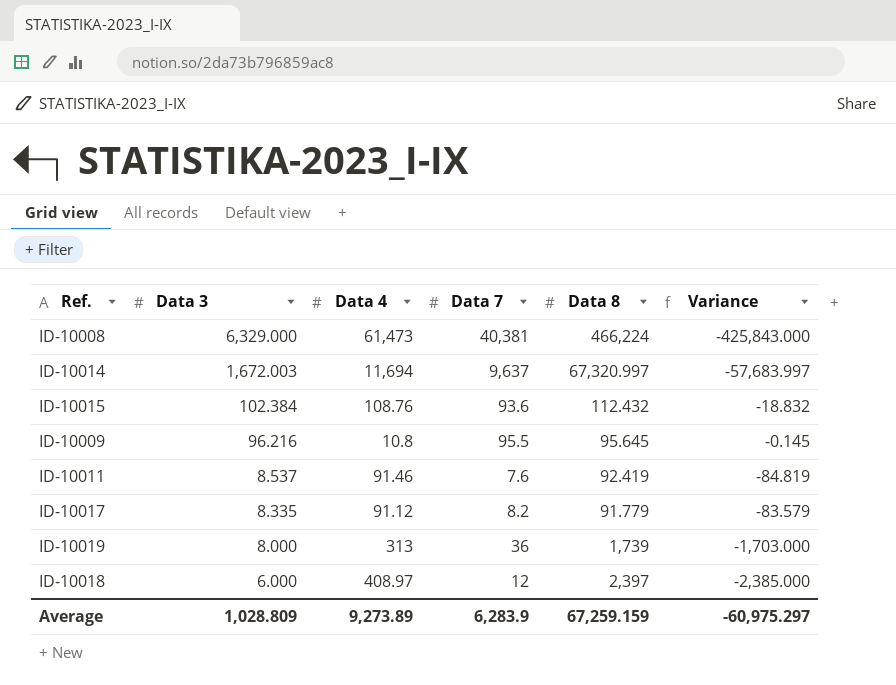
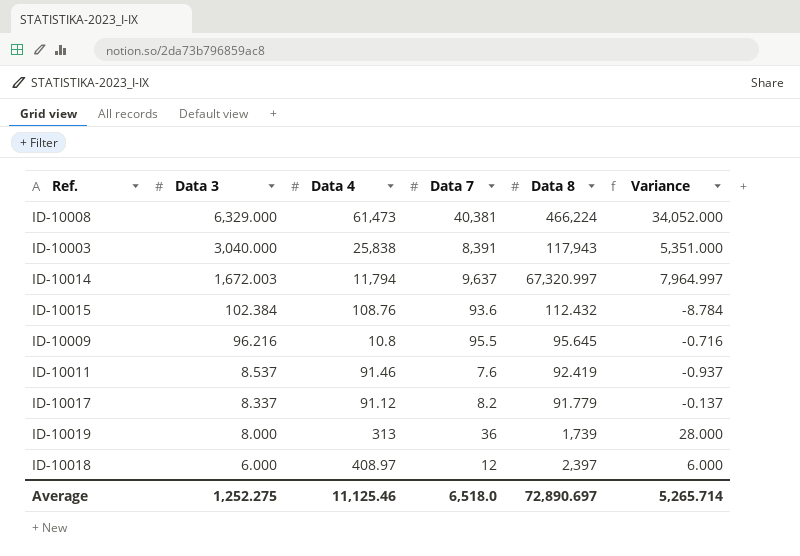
column Variance | formula: [Data 7] - [Data 8] -> [Data 7] - [Data 3]
row ID-10003: none -> 3,040.000 | 25,838 | 8,391 | 117,943 | 5,351.000
ID-10014 | Data 4: 11,694 -> 11,794
ID-10017 | Data 3: 8.335 -> 8.337
Average | Data 3: 1,028.809 -> 1,252.275
Average | Data 4: 9,273.89 -> 11,125.46
Average | Data 7: 6,283.9 -> 6,518.0
Average | Data 8: 67,259.159 -> 72,890.697
Average | Variance: -60,975.297 -> 5,265.714

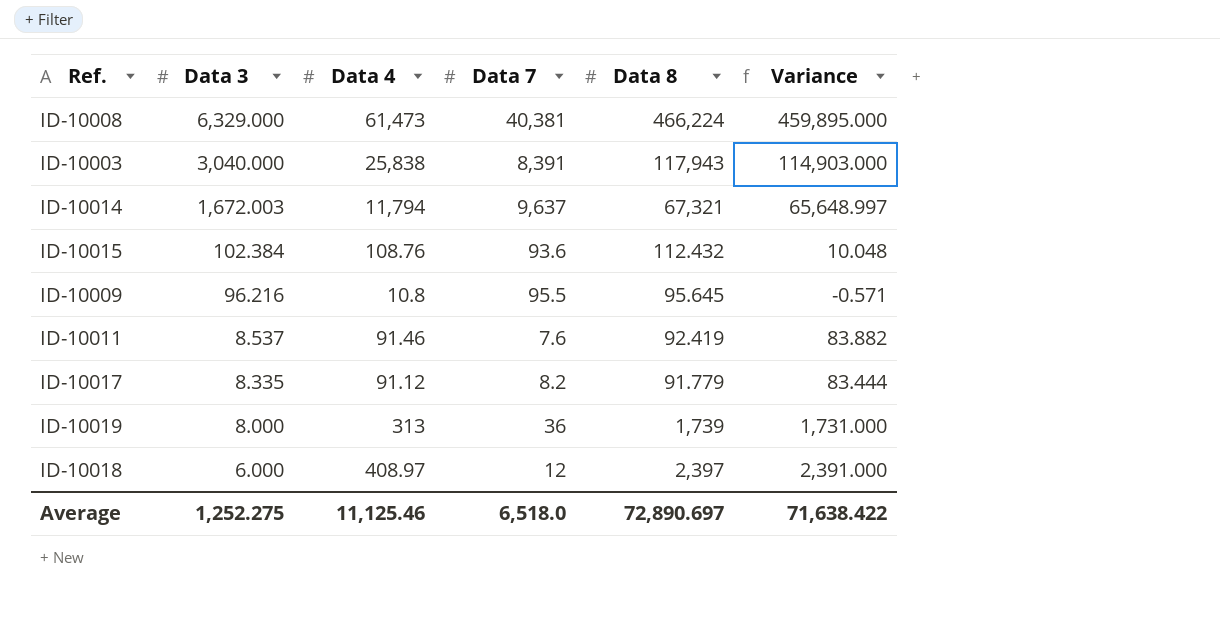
column Variance | formula: [Data 7] - [Data 3] -> [Data 8] - [Data 3]
ID-10014 | Data 8: 67,320.997 -> 67,321
ID-10017 | Data 3: 8.337 -> 8.335
Average | Variance: 5,265.714 -> 71,638.422

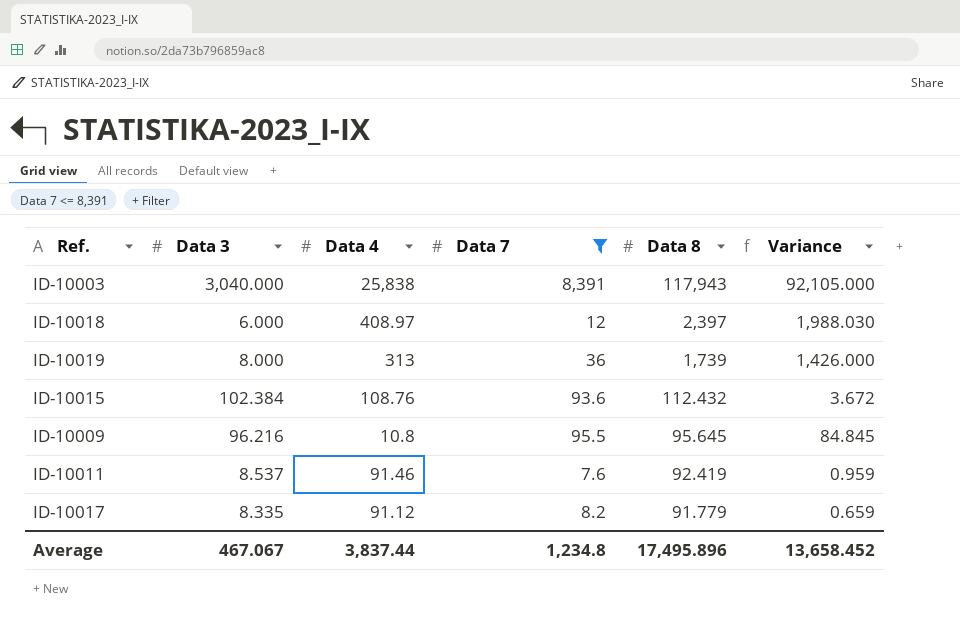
filter: none -> Data 7 <= 8,391
row order: Data 3 descending -> Data 8 descending
column Variance | formula: [Data 8] - [Data 3] -> [Data 8] - [Data 4]
Average | Data 3: 1,252.275 -> 467.067
Average | Data 4: 11,125.46 -> 3,837.44
Average | Data 7: 6,518.0 -> 1,234.8
Average | Data 8: 72,890.697 -> 17,495.896
Average | Variance: 71,638.422 -> 13,658.452

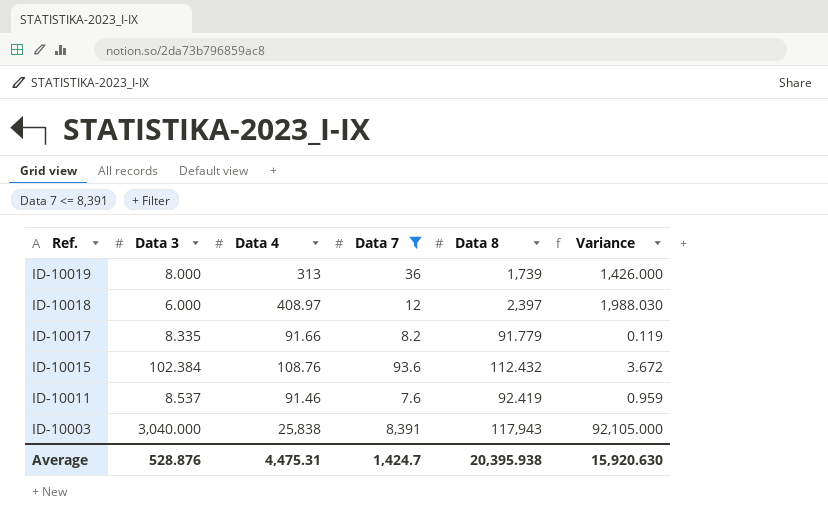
row order: Data 8 descending -> Ref. descending
row ID-10009: 96.216 | 10.8 | 95.5 | 95.645 | 84.845 -> none
ID-10017 | Data 4: 91.12 -> 91.66
ID-10017 | Variance: 0.659 -> 0.119
Average | Data 3: 467.067 -> 528.876
Average | Data 4: 3,837.44 -> 4,475.31
Average | Data 7: 1,234.8 -> 1,424.7
Average | Data 8: 17,495.896 -> 20,395.938
Average | Variance: 13,658.452 -> 15,920.630

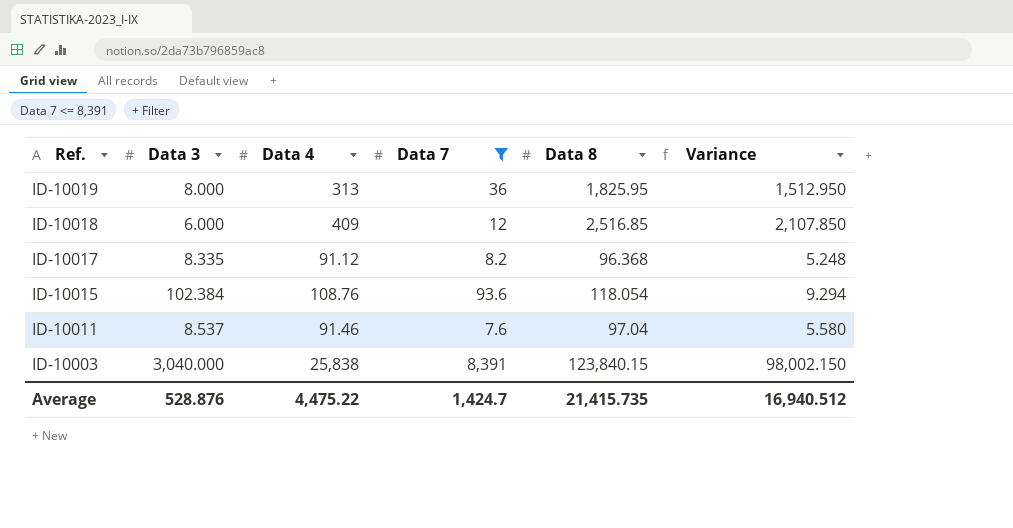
ID-10019 | Data 8: 1,739 -> 1,825.95
ID-10019 | Variance: 1,426.000 -> 1,512.950
ID-10018 | Data 4: 408.97 -> 409
ID-10018 | Data 8: 2,397 -> 2,516.85
ID-10018 | Variance: 1,988.030 -> 2,107.850
ID-10017 | Data 4: 91.66 -> 91.12
ID-10017 | Data 8: 91.779 -> 96.368
ID-10017 | Variance: 0.119 -> 5.248
ID-10015 | Data 8: 112.432 -> 118.054
ID-10015 | Variance: 3.672 -> 9.294
ID-10011 | Data 8: 92.419 -> 97.04
ID-10011 | Variance: 0.959 -> 5.580
ID-10003 | Data 8: 117,943 -> 123,840.15
ID-10003 | Variance: 92,105.000 -> 98,002.150
Average | Data 4: 4,475.31 -> 4,475.22
Average | Data 8: 20,395.938 -> 21,415.735
Average | Variance: 15,920.630 -> 16,940.512

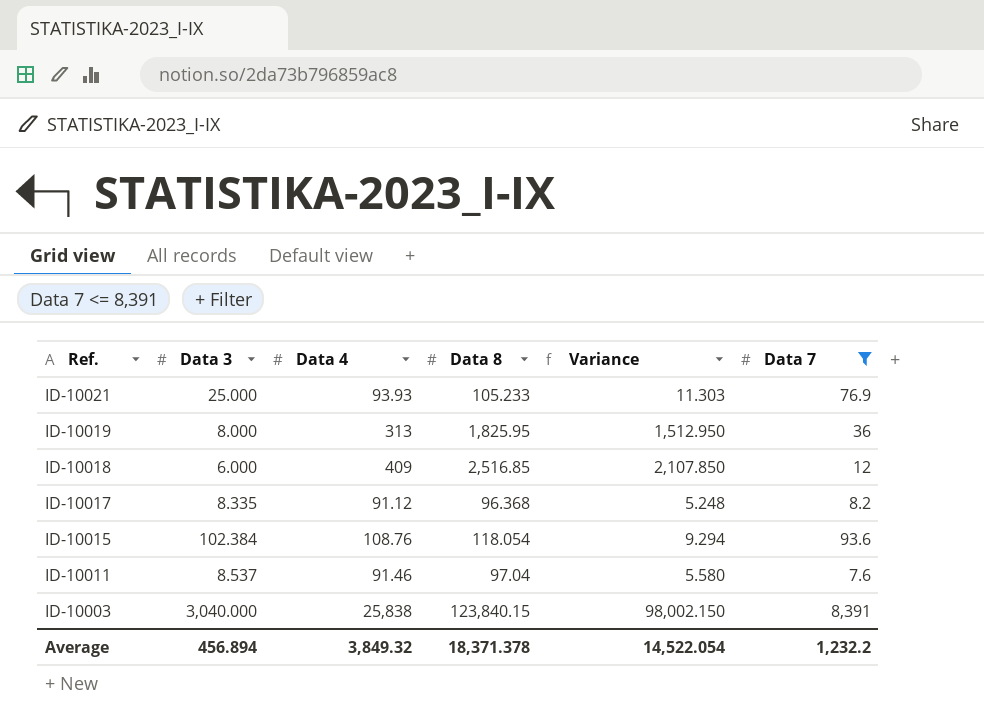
column Data 7 | position: 4 -> 6
row ID-10021: none -> 25.000 | 93.93 | 105.233 | 11.303 | 76.9
Average | Data 3: 528.876 -> 456.894
Average | Data 4: 4,475.22 -> 3,849.32
Average | Data 8: 21,415.735 -> 18,371.378
Average | Variance: 16,940.512 -> 14,522.054
Average | Data 7: 1,424.7 -> 1,232.2

